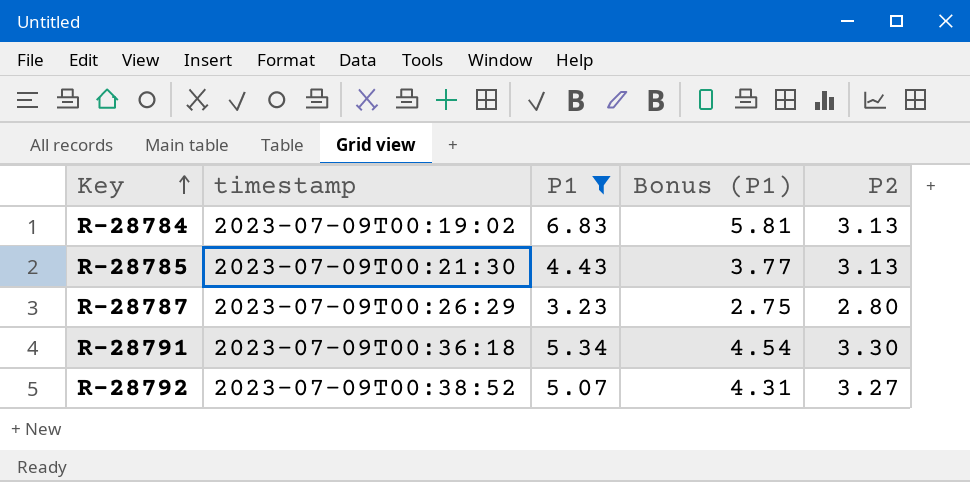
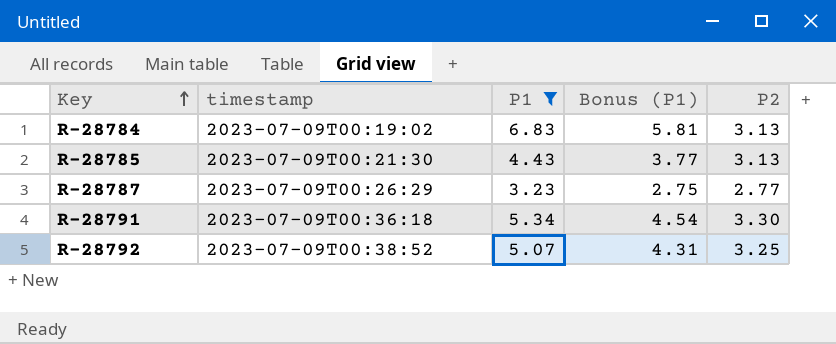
R-28787 | P2: 2.80 -> 2.77
R-28792 | P2: 3.27 -> 3.25

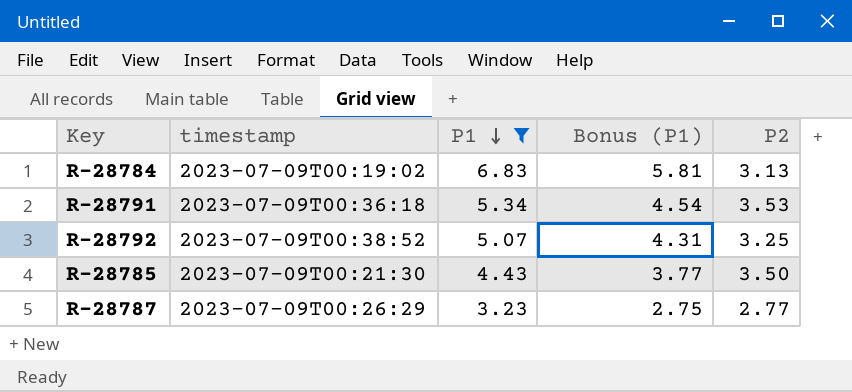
row order: Key ascending -> P1 descending
R-28791 | P2: 3.30 -> 3.53
R-28785 | P2: 3.13 -> 3.50

